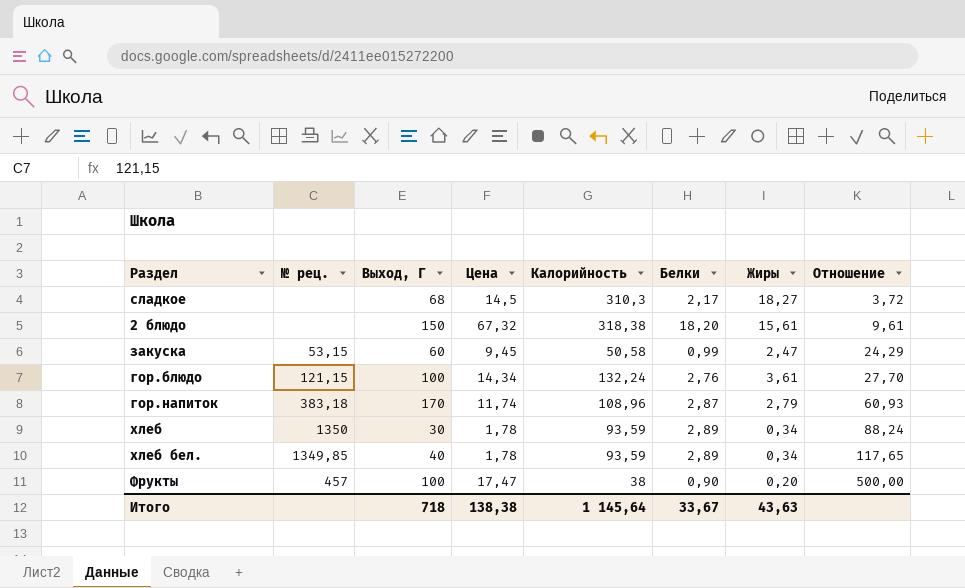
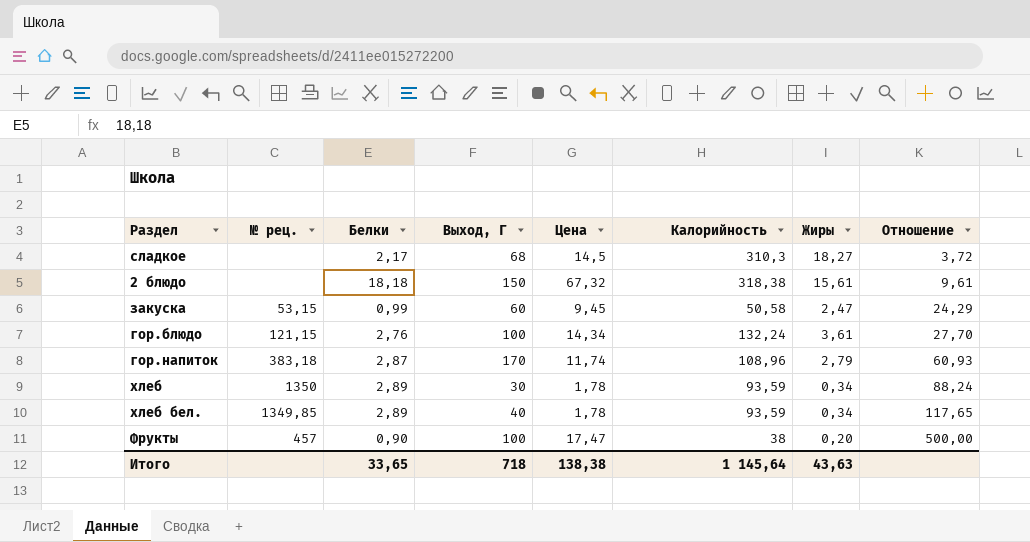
column Белки | position: 6 -> 3
2 блюдо | Белки: 18,20 -> 18,18
Итого | Белки: 33,67 -> 33,65

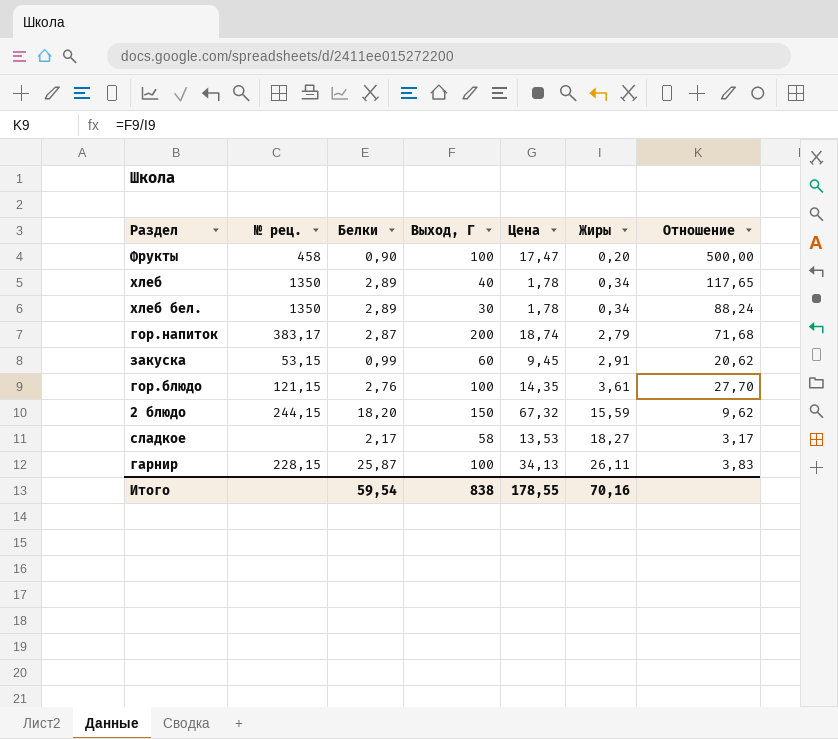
row order: Отношение ascending -> Жиры ascending
column Калорийность | position: 6 -> none
Фрукты | № рец.: 457 -> 458
хлеб | Выход, Г: 30 -> 40
хлеб | Отношение: 88,24 -> 117,65
хлеб бел. | № рец.: 1349,85 -> 1350
хлеб бел. | Выход, Г: 40 -> 30
хлеб бел. | Отношение: 117,65 -> 88,24
гор.напиток | № рец.: 383,18 -> 383,17
гор.напиток | Выход, Г: 170 -> 200
гор.напиток | Цена: 11,74 -> 18,74
гор.напиток | Отношение: 60,93 -> 71,68
закуска | Жиры: 2,47 -> 2,91
закуска | Отношение: 24,29 -> 20,62
гор.блюдо | Цена: 14,34 -> 14,35
2 блюдо | № рец.: none -> 244,15
2 блюдо | Белки: 18,18 -> 18,20
2 блюдо | Жиры: 15,61 -> 15,59
2 блюдо | Отношение: 9,61 -> 9,62
сладкое | Выход, Г: 68 -> 58
сладкое | Цена: 14,5 -> 13,53
сладкое | Отношение: 3,72 -> 3,17
row гарнир: none -> 228,15 | 25,87 | 100 | 34,13 | 26,11 | 3,83
Итого | Белки: 33,65 -> 59,54
Итого | Выход, Г: 718 -> 838
Итого | Цена: 138,38 -> 178,55
Итого | Жиры: 43,63 -> 70,16

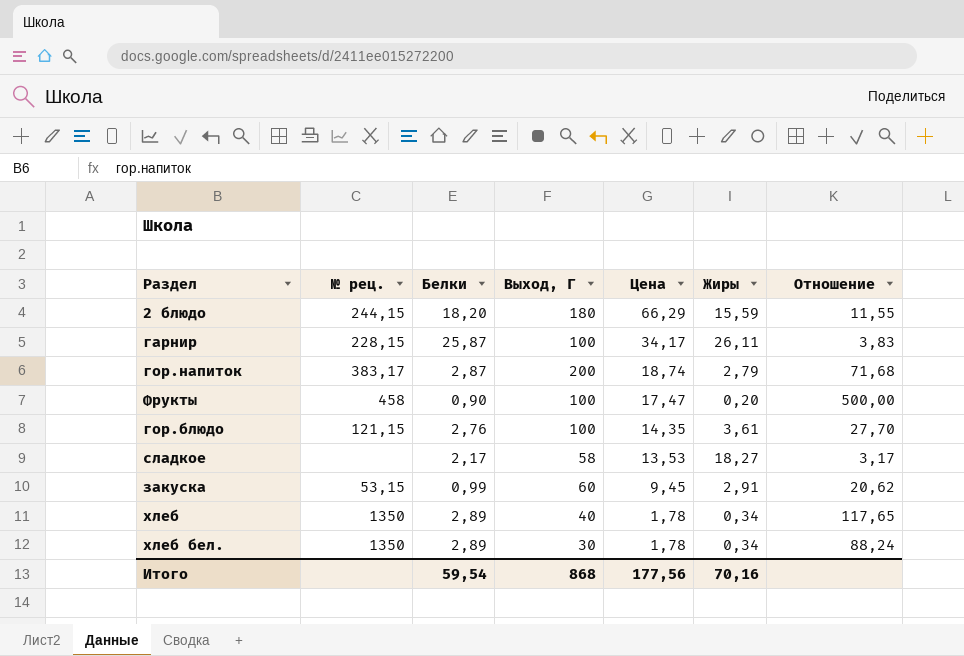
row order: Жиры ascending -> Цена descending
2 блюдо | Выход, Г: 150 -> 180
2 блюдо | Цена: 67,32 -> 66,29
2 блюдо | Отношение: 9,62 -> 11,55
гарнир | Цена: 34,13 -> 34,17
Итого | Выход, Г: 838 -> 868
Итого | Цена: 178,55 -> 177,56

